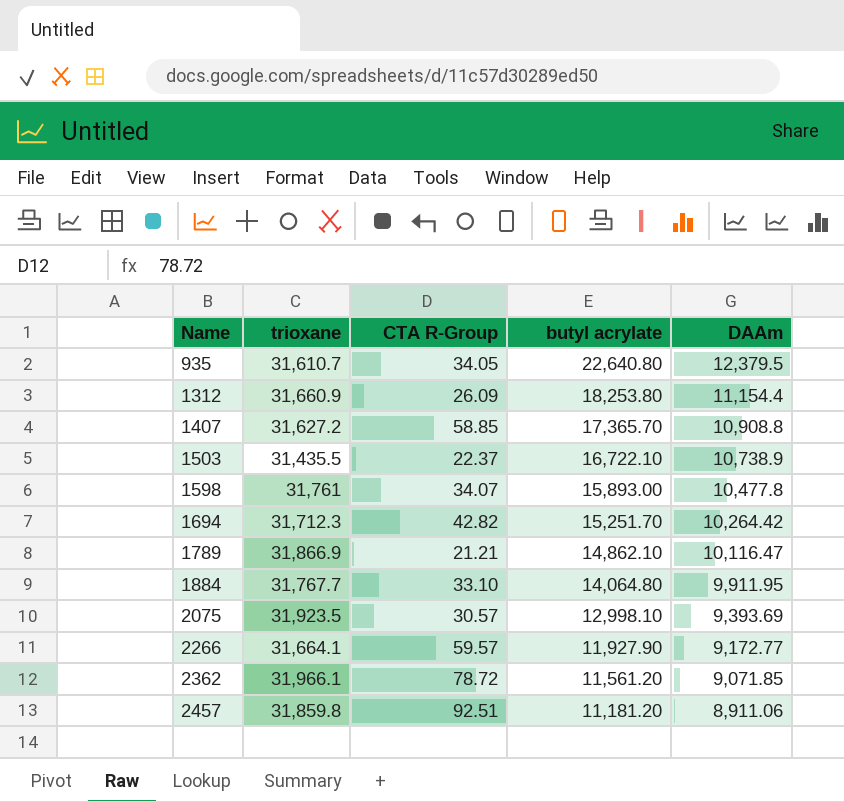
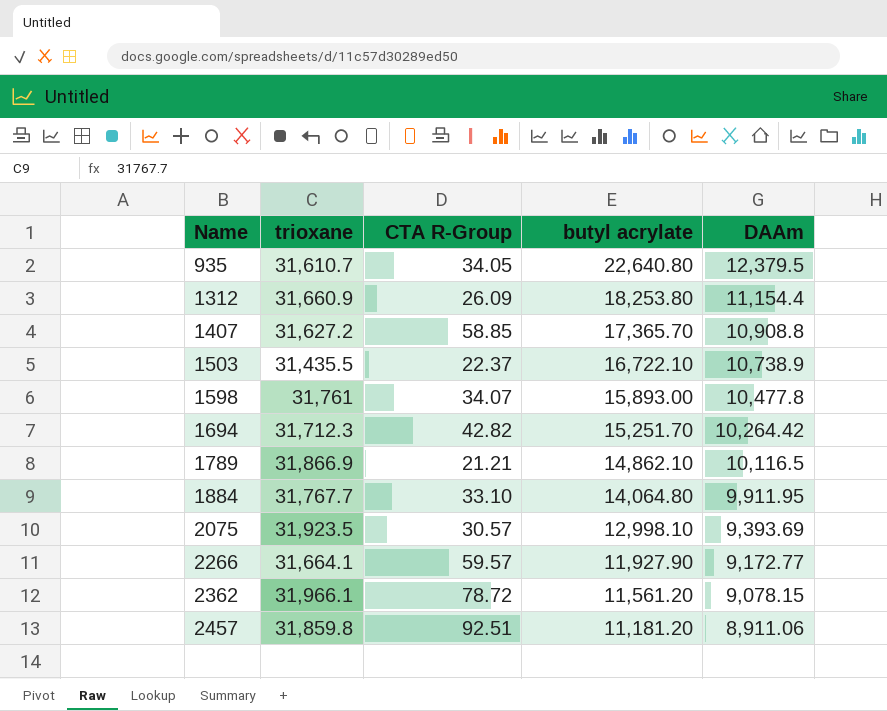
1789 | DAAm: 10,116.47 -> 10,116.5
2362 | DAAm: 9,071.85 -> 9,078.15

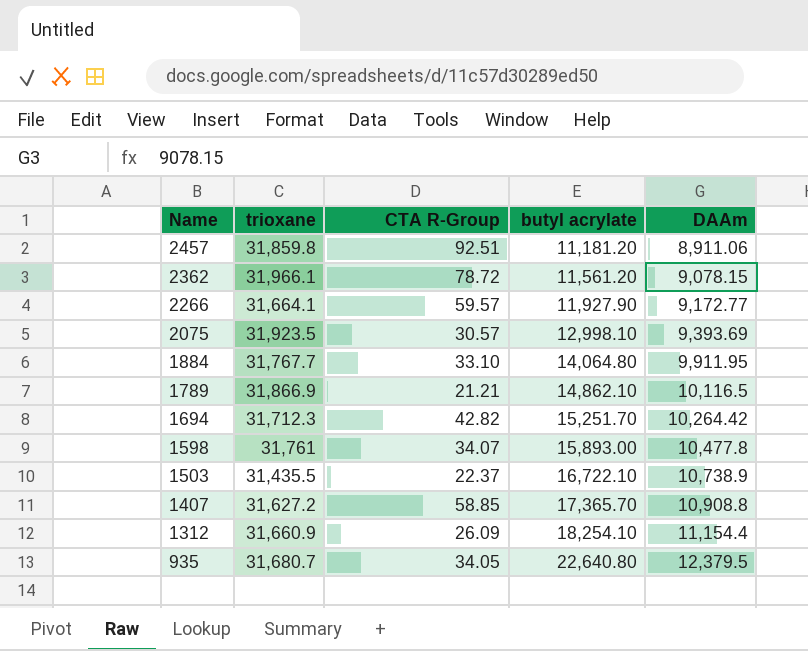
row order: Name ascending -> Name descending
1312 | butyl acrylate: 18,253.80 -> 18,254.10
935 | trioxane: 31,610.7 -> 31,680.7

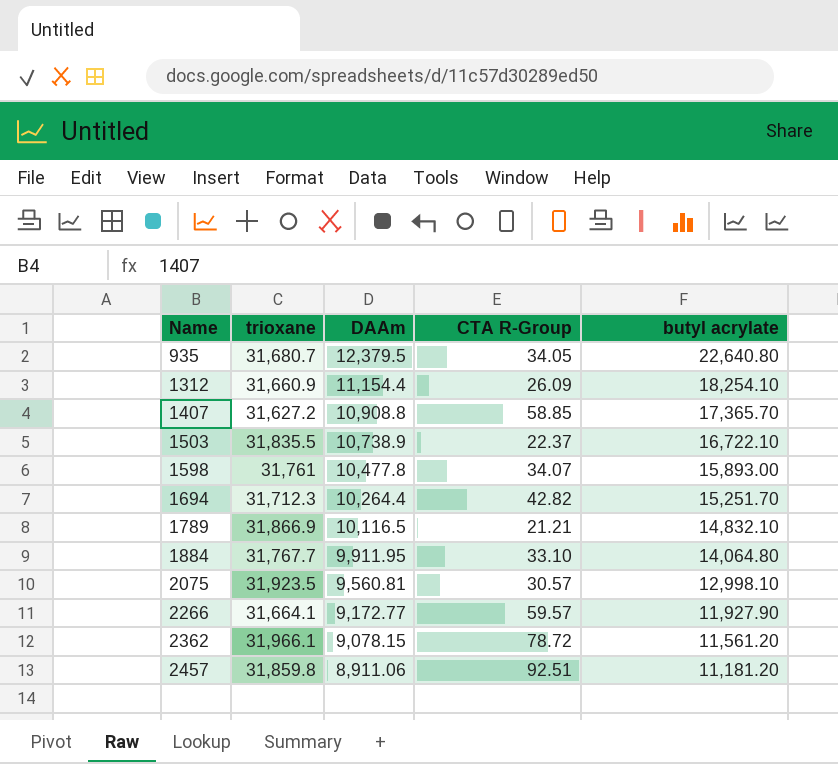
row order: Name descending -> Name ascending
column DAAm | position: 5 -> 3
1503 | trioxane: 31,435.5 -> 31,835.5
1694 | DAAm: 10,264.42 -> 10,264.4
1789 | butyl acrylate: 14,862.10 -> 14,832.10
2075 | DAAm: 9,393.69 -> 9,560.81

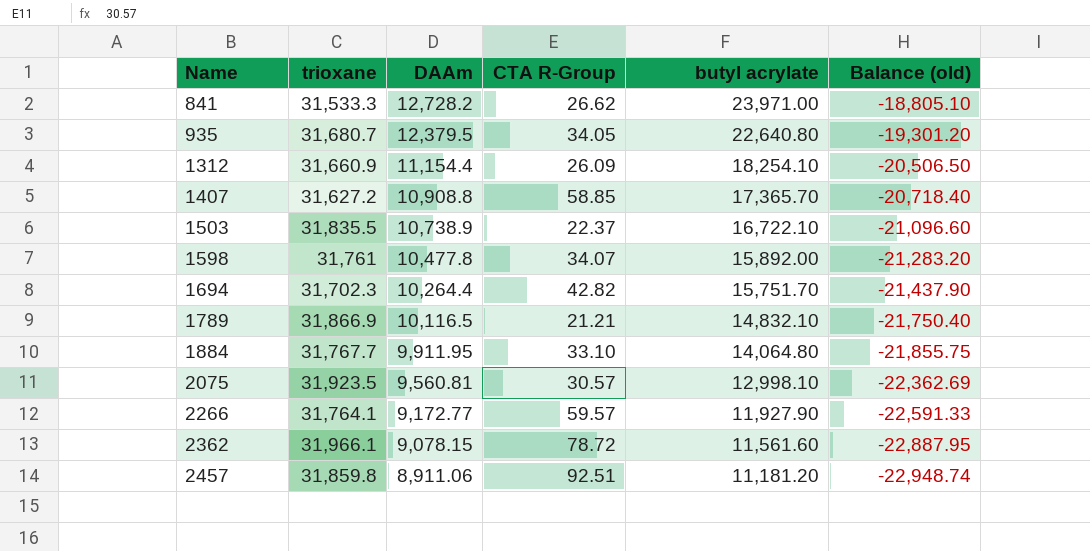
column Balance (old) | formula: none -> [DAAm] - [trioxane]
row 841: none -> 31,533.3 | 12,728.2 | 26.62 | 23,971.00 | -18,805.10
1598 | butyl acrylate: 15,893.00 -> 15,892.00
1694 | trioxane: 31,712.3 -> 31,702.3
1694 | butyl acrylate: 15,251.70 -> 15,751.70
2266 | trioxane: 31,664.1 -> 31,764.1
2362 | butyl acrylate: 11,561.20 -> 11,561.60

